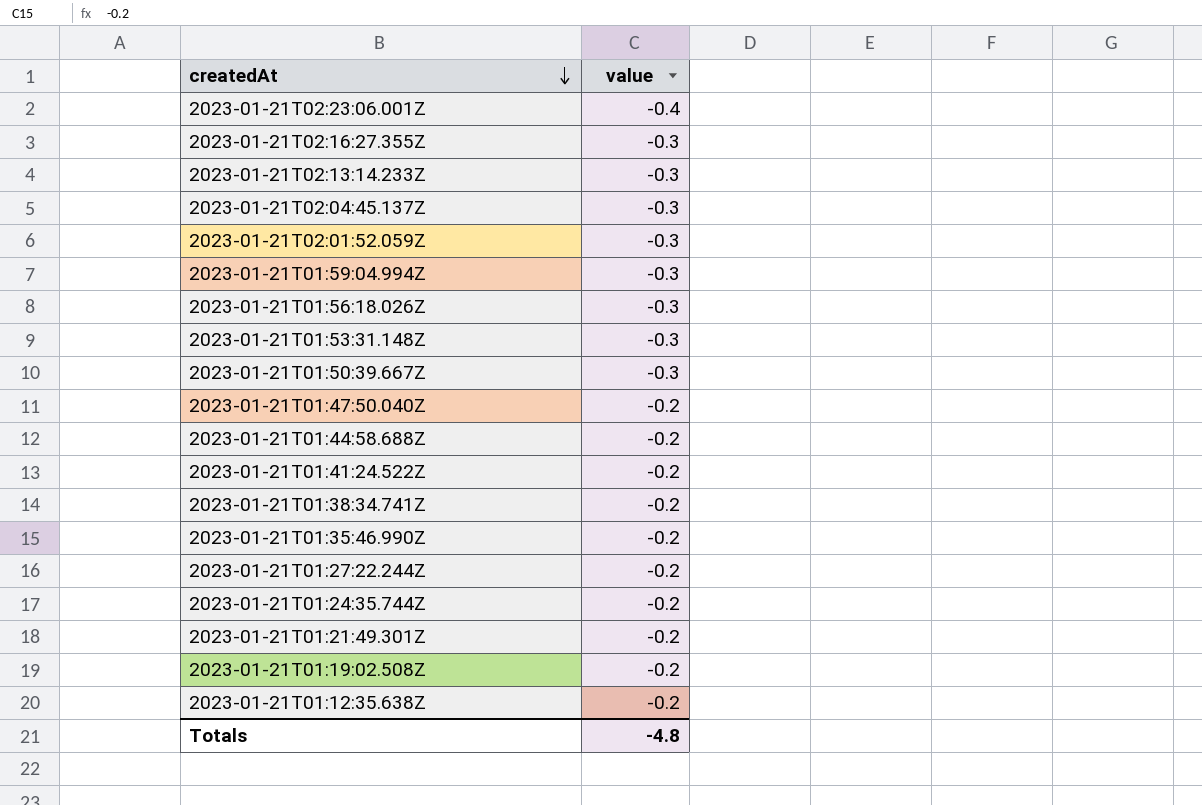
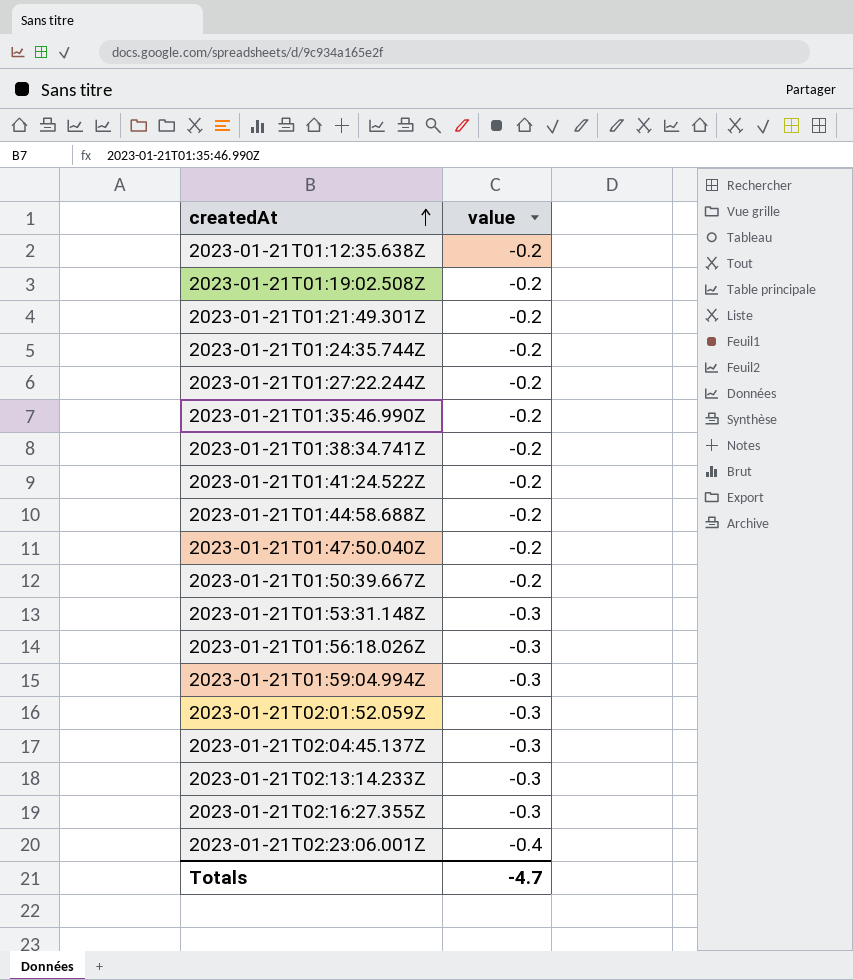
row order: createdAt descending -> createdAt ascending
2023-01-21T01:50:39.667Z | value: -0.3 -> -0.2
Totals | value: -4.8 -> -4.7

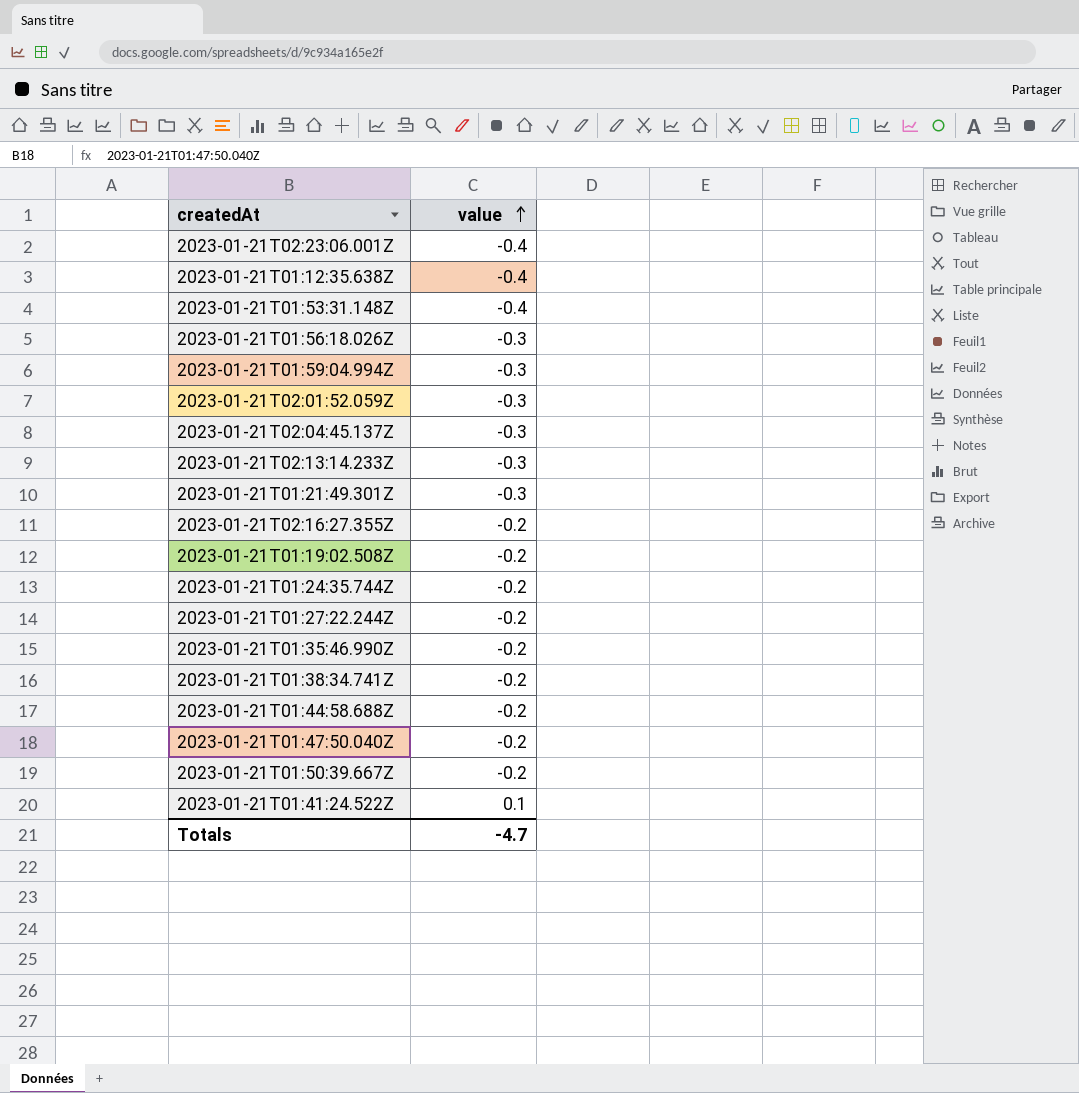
row order: createdAt ascending -> value ascending
2023-01-21T01:12:35.638Z | value: -0.2 -> -0.4
2023-01-21T01:53:31.148Z | value: -0.3 -> -0.4
2023-01-21T01:21:49.301Z | value: -0.2 -> -0.3
2023-01-21T02:16:27.355Z | value: -0.3 -> -0.2
2023-01-21T01:41:24.522Z | value: -0.2 -> 0.1

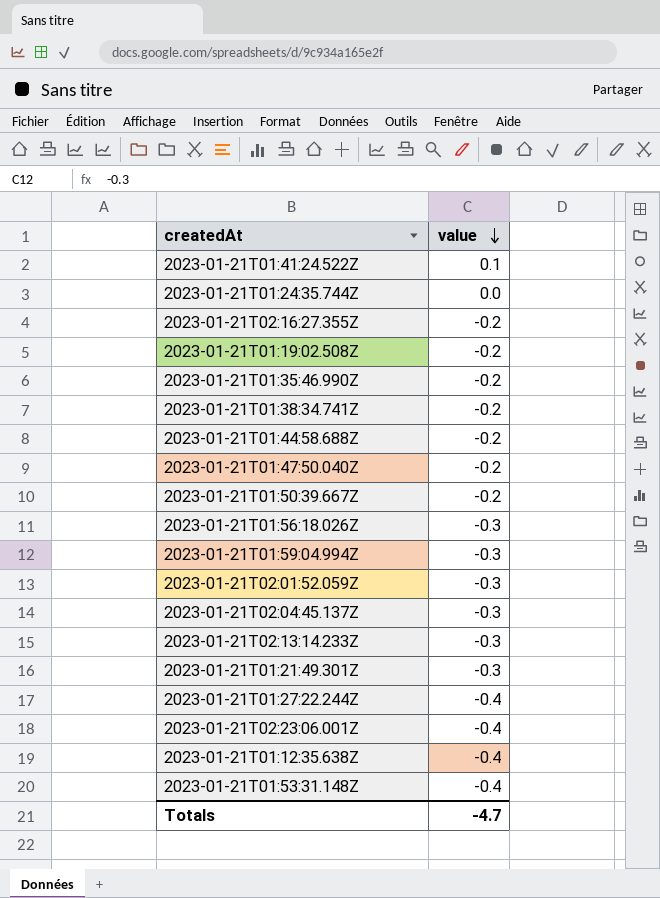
row order: value ascending -> value descending
2023-01-21T01:24:35.744Z | value: -0.2 -> 0.0
2023-01-21T01:27:22.244Z | value: -0.2 -> -0.4

